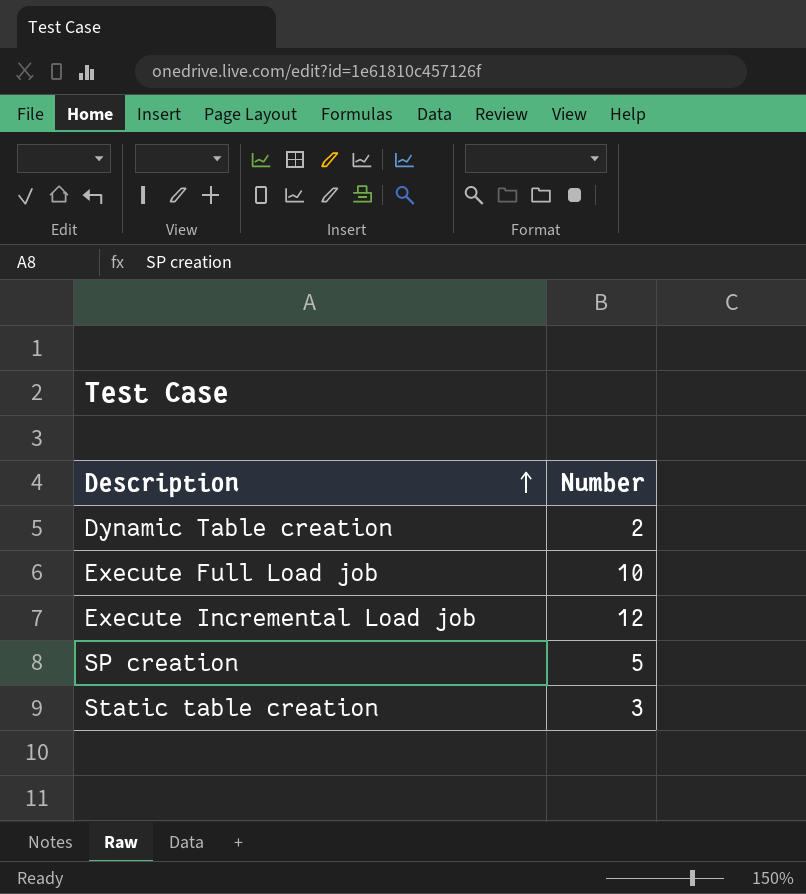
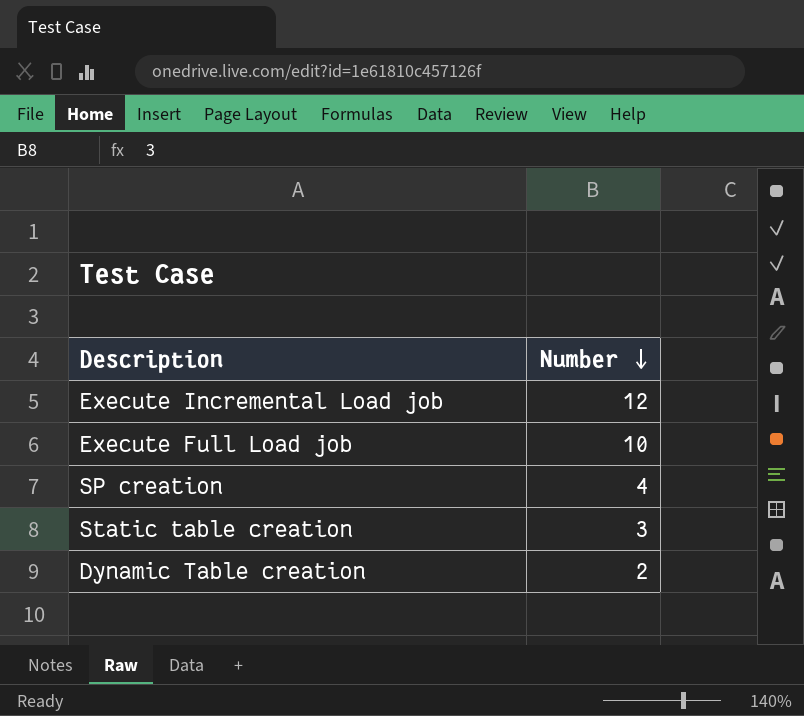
row order: Description ascending -> Number descending
SP creation | Number: 5 -> 4

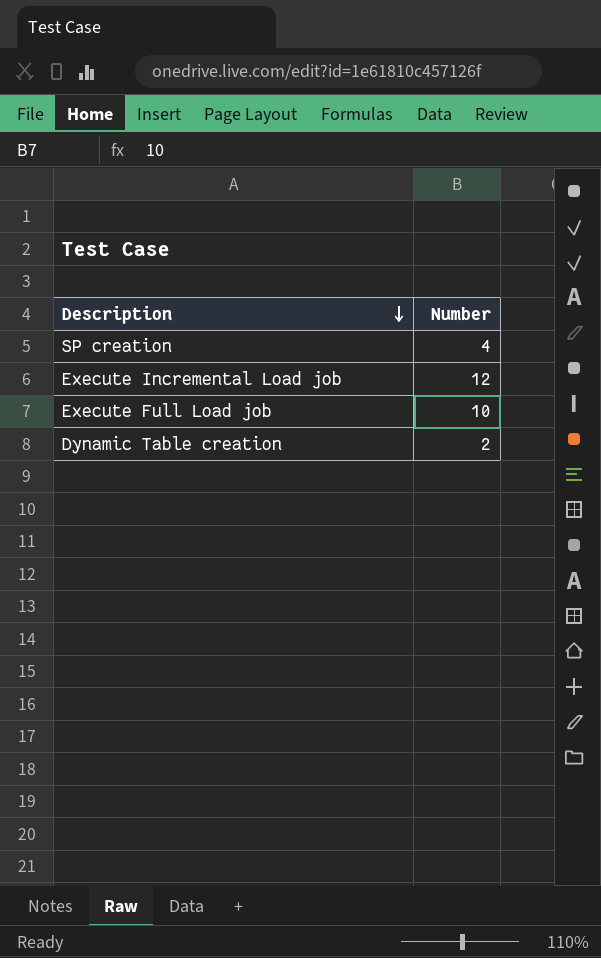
row order: Number descending -> Description descending
row Static table creation: 3 -> none

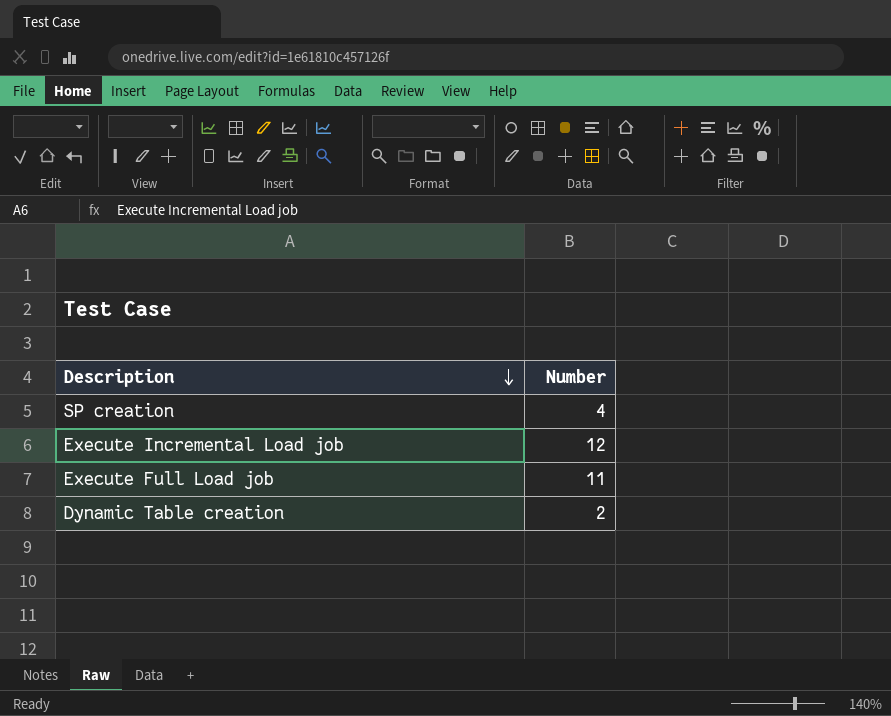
Execute Full Load job | Number: 10 -> 11

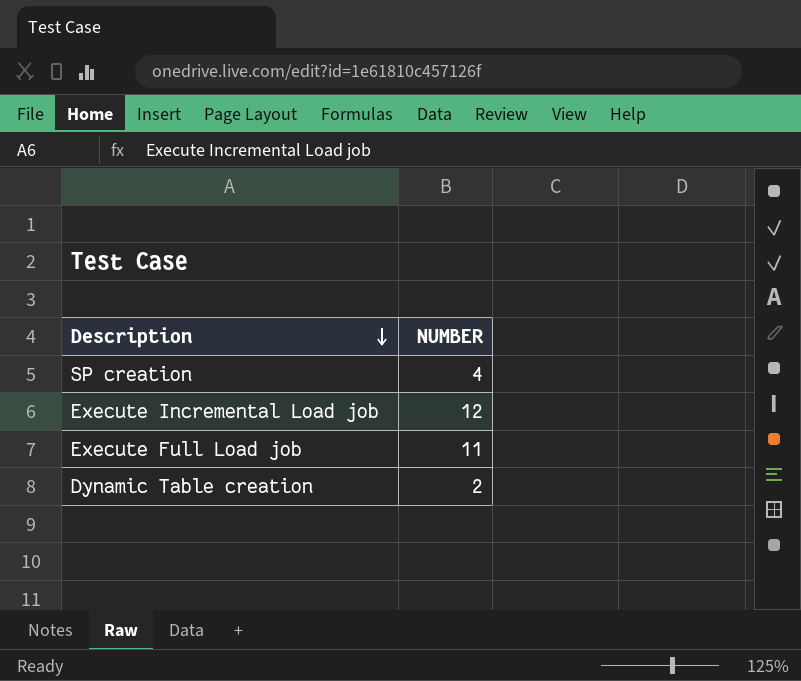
column name: Number -> NUMBER

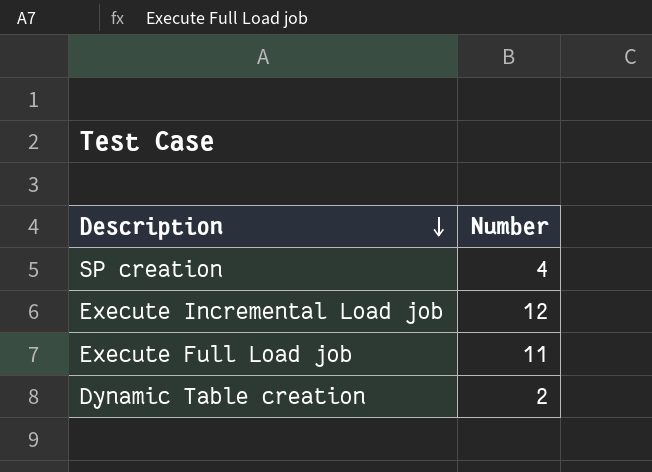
column name: NUMBER -> Number

